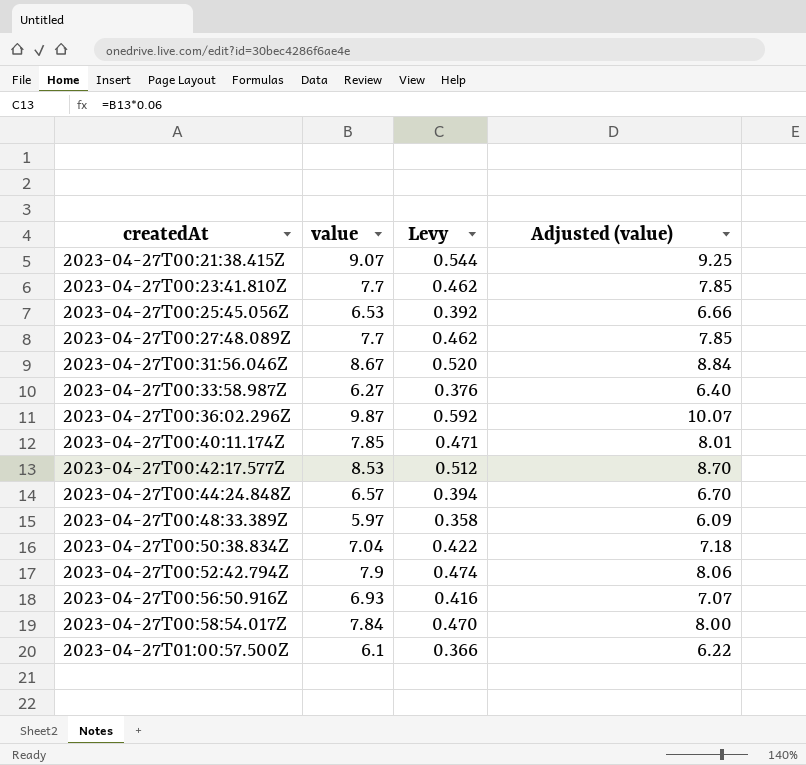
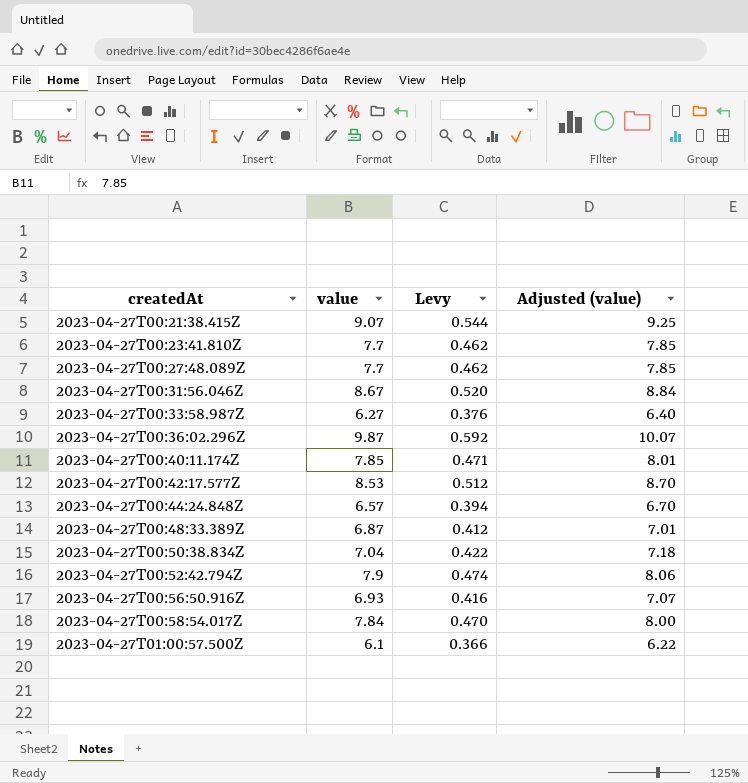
row 2023-04-27T00:25:45.056Z: 6.53 | 0.392 | 6.66 -> none
2023-04-27T00:48:33.389Z | value: 5.97 -> 6.87
2023-04-27T00:48:33.389Z | Levy: 0.358 -> 0.412
2023-04-27T00:48:33.389Z | Adjusted (value): 6.09 -> 7.01

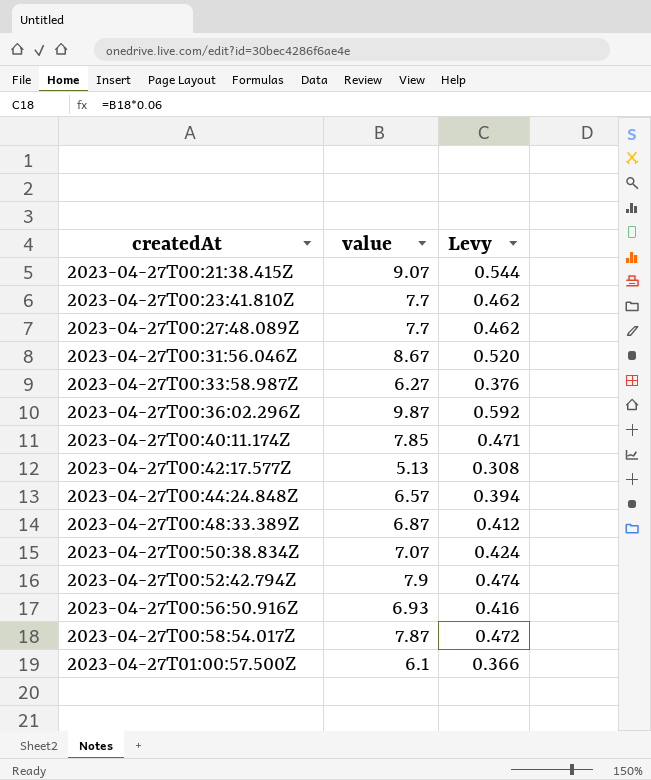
column Adjusted (value) | formula: [value] * 1.02 -> none
2023-04-27T00:42:17.577Z | value: 8.53 -> 5.13
2023-04-27T00:42:17.577Z | Levy: 0.512 -> 0.308
2023-04-27T00:50:38.834Z | value: 7.04 -> 7.07
2023-04-27T00:50:38.834Z | Levy: 0.422 -> 0.424
2023-04-27T00:58:54.017Z | value: 7.84 -> 7.87
2023-04-27T00:58:54.017Z | Levy: 0.470 -> 0.472

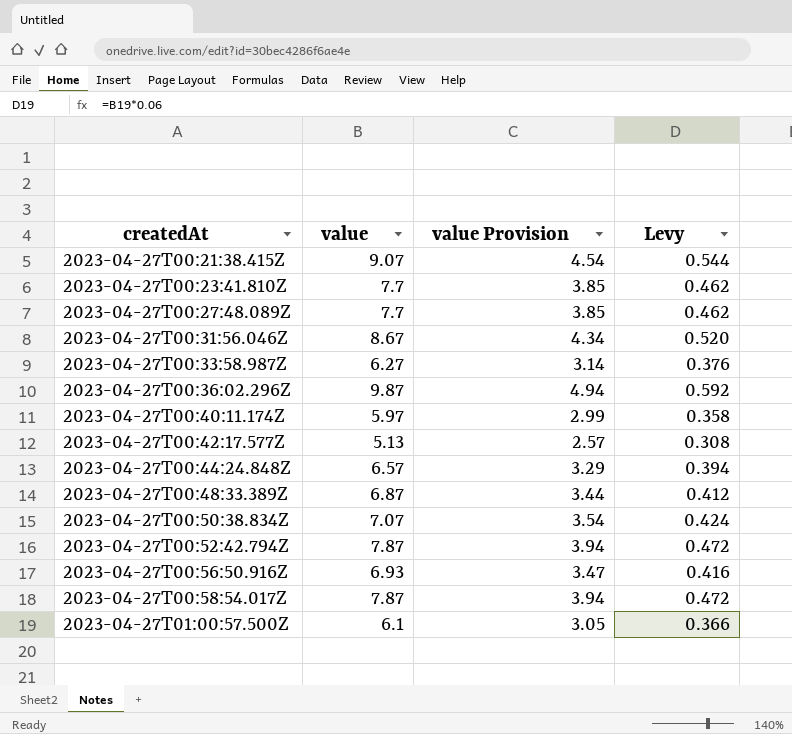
column value Provision | formula: none -> [value] * 0.5
2023-04-27T00:40:11.174Z | value: 7.85 -> 5.97
2023-04-27T00:40:11.174Z | Levy: 0.471 -> 0.358
2023-04-27T00:52:42.794Z | value: 7.9 -> 7.87
2023-04-27T00:52:42.794Z | Levy: 0.474 -> 0.472

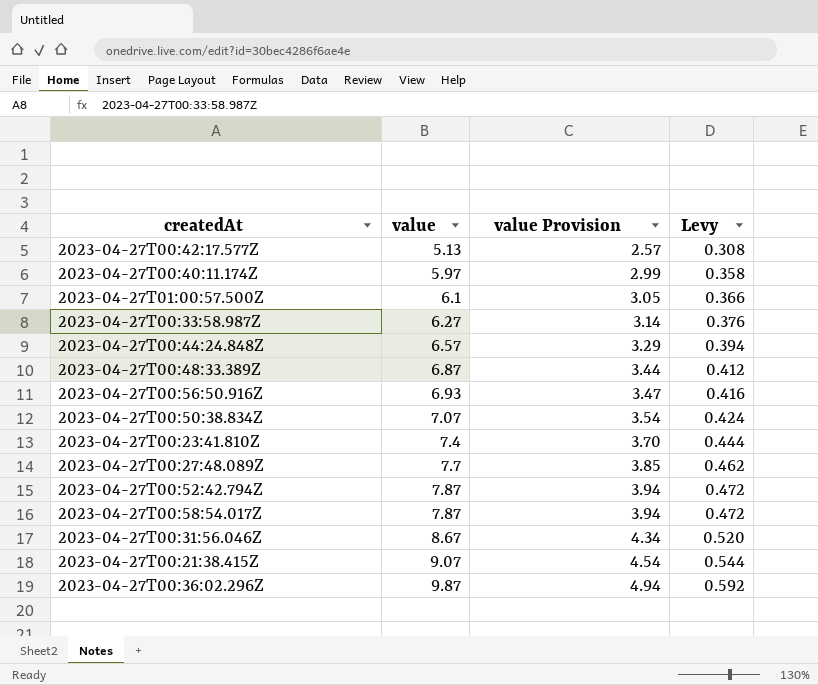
row order: createdAt ascending -> value ascending
2023-04-27T00:23:41.810Z | value: 7.7 -> 7.4
2023-04-27T00:23:41.810Z | value Provision: 3.85 -> 3.70
2023-04-27T00:23:41.810Z | Levy: 0.462 -> 0.444

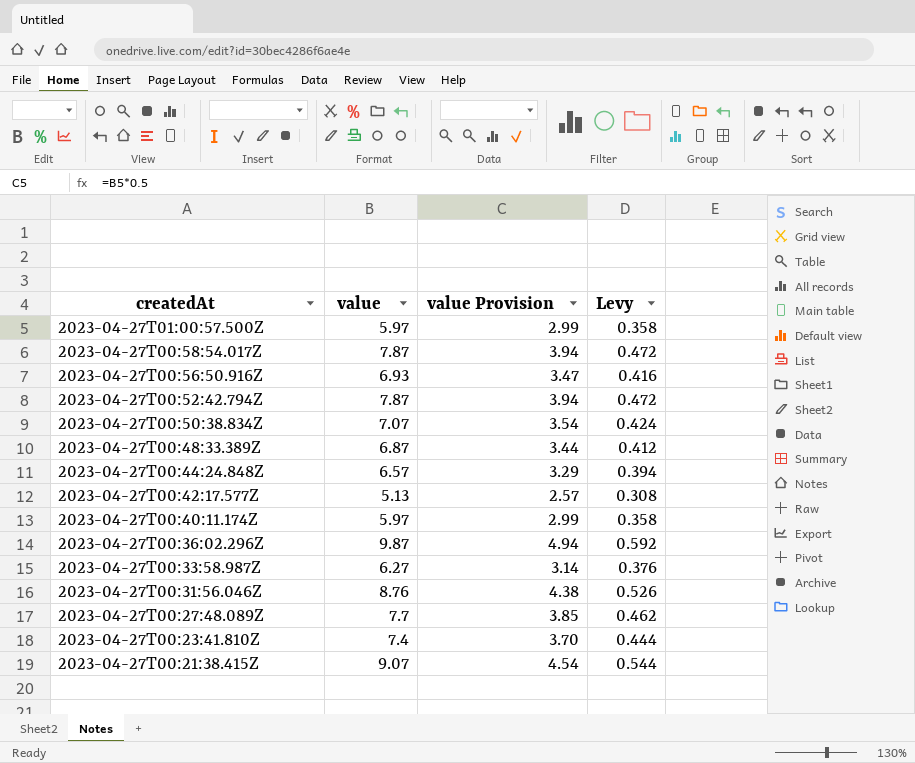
row order: value ascending -> createdAt descending
2023-04-27T01:00:57.500Z | value: 6.1 -> 5.97
2023-04-27T01:00:57.500Z | value Provision: 3.05 -> 2.99
2023-04-27T01:00:57.500Z | Levy: 0.366 -> 0.358
2023-04-27T00:31:56.046Z | value: 8.67 -> 8.76
2023-04-27T00:31:56.046Z | value Provision: 4.34 -> 4.38
2023-04-27T00:31:56.046Z | Levy: 0.520 -> 0.526

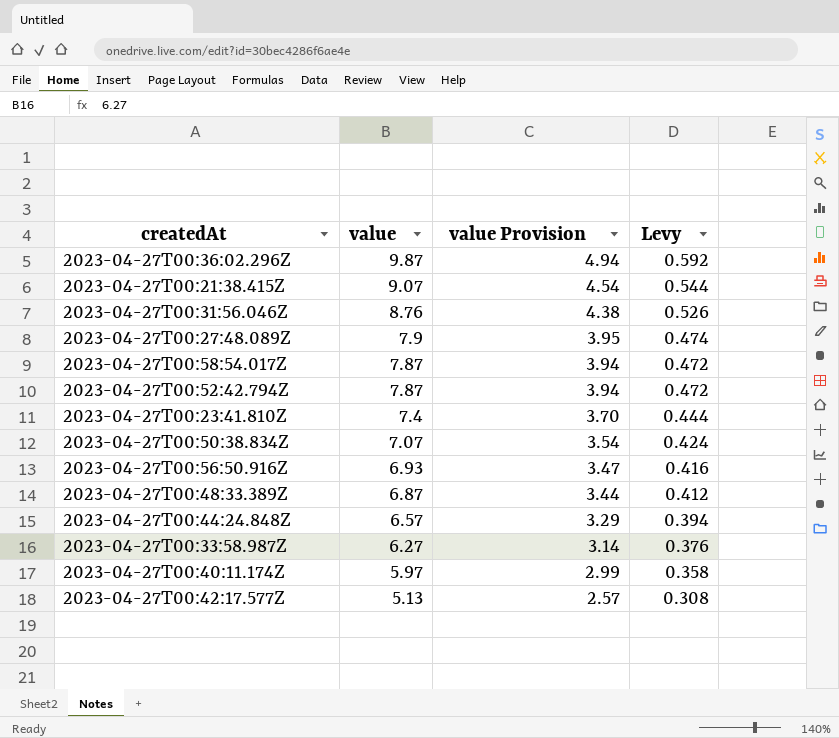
row order: createdAt descending -> value descending
row 2023-04-27T01:00:57.500Z: 5.97 | 2.99 | 0.358 -> none
2023-04-27T00:27:48.089Z | value: 7.7 -> 7.9
2023-04-27T00:27:48.089Z | value Provision: 3.85 -> 3.95
2023-04-27T00:27:48.089Z | Levy: 0.462 -> 0.474

